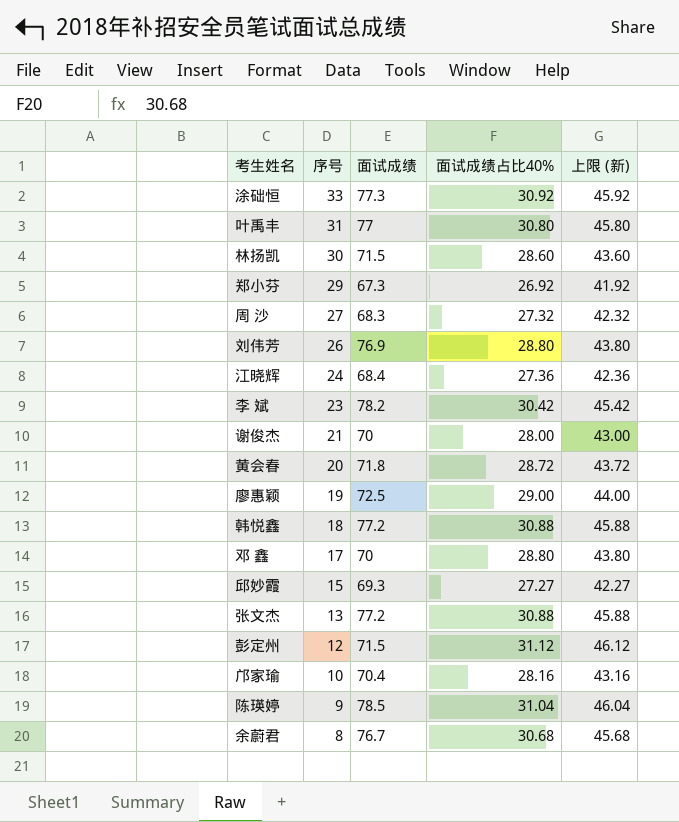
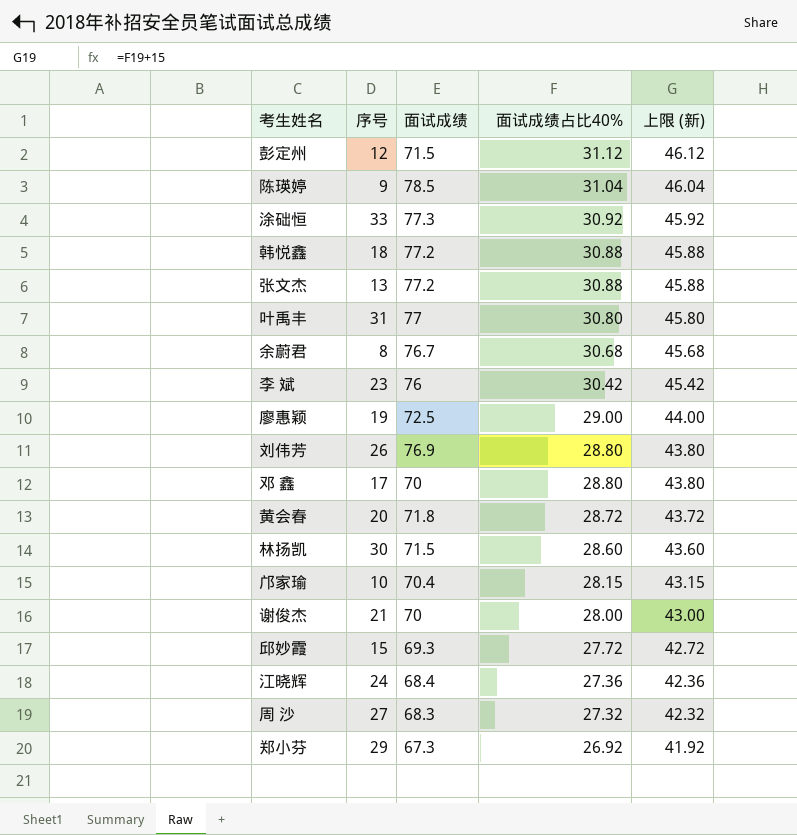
row order: 序号 descending -> 面试成绩占比40% descending
李 斌 | 面试成绩: 78.2 -> 76
邝家瑜 | 面试成绩占比40%: 28.16 -> 28.15
邝家瑜 | 上限 (新): 43.16 -> 43.15
邱妙霞 | 面试成绩占比40%: 27.27 -> 27.72
邱妙霞 | 上限 (新): 42.27 -> 42.72

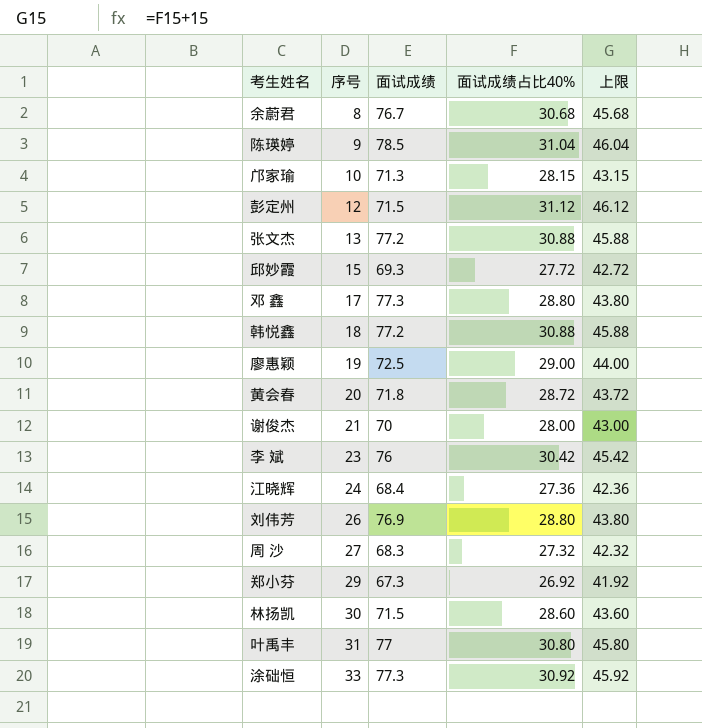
row order: 面试成绩占比40% descending -> 序号 ascending
column name: 上限 (新) -> 上限
邝家瑜 | 面试成绩: 70.4 -> 71.3
邓 鑫 | 面试成绩: 70 -> 77.3

